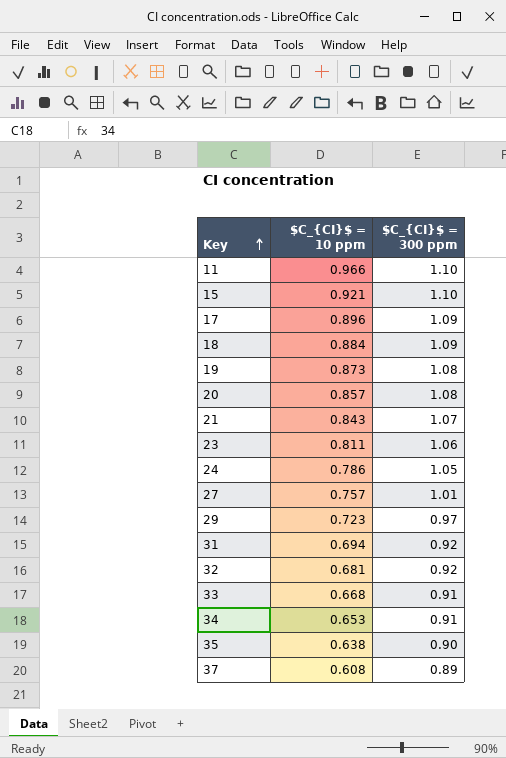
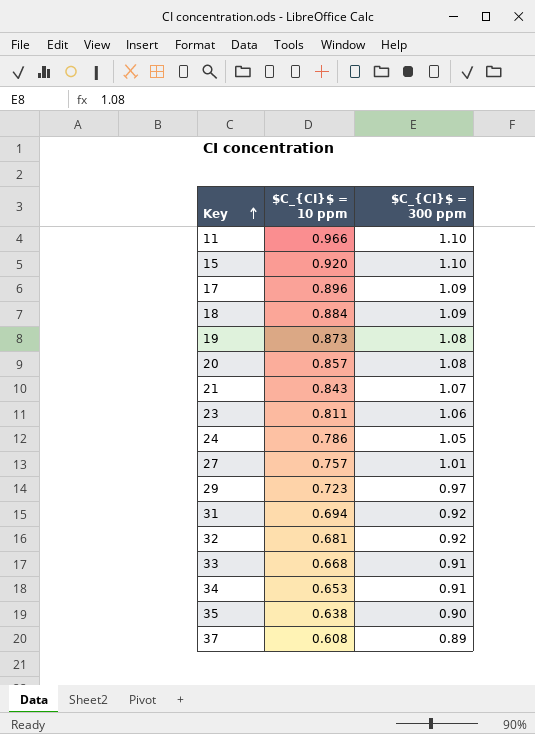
15 | $C_{CI}$ = 10 ppm: 0.921 -> 0.920

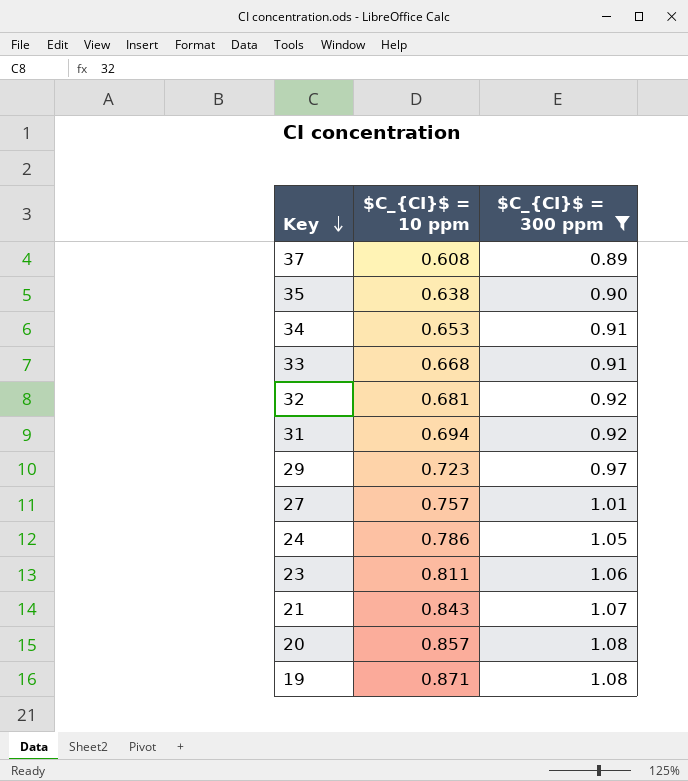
filter: none -> $C_{CI}$ = 300 ppm <= 1.08
row order: Key ascending -> Key descending
19 | $C_{CI}$ = 10 ppm: 0.873 -> 0.871

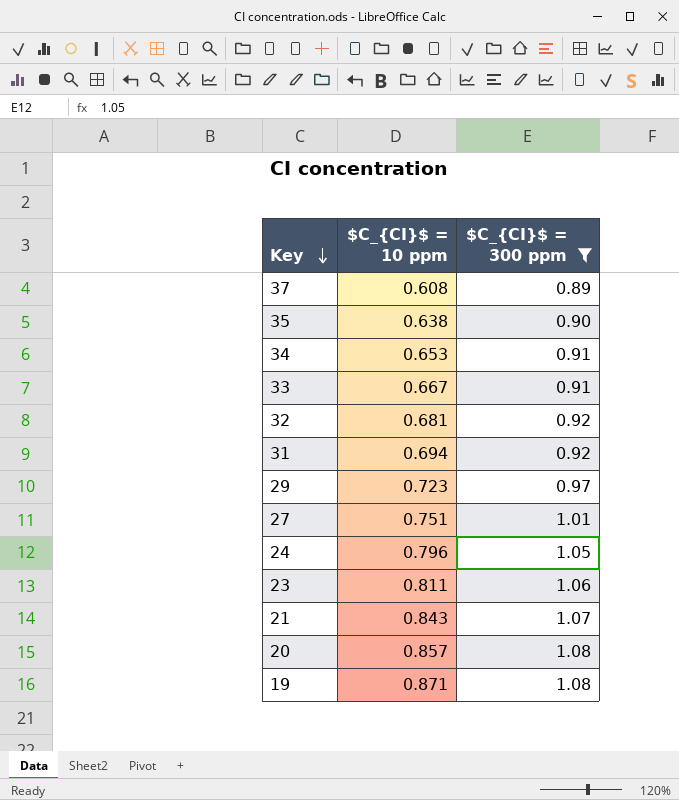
33 | $C_{CI}$ = 10 ppm: 0.668 -> 0.667
27 | $C_{CI}$ = 10 ppm: 0.757 -> 0.751
24 | $C_{CI}$ = 10 ppm: 0.786 -> 0.796

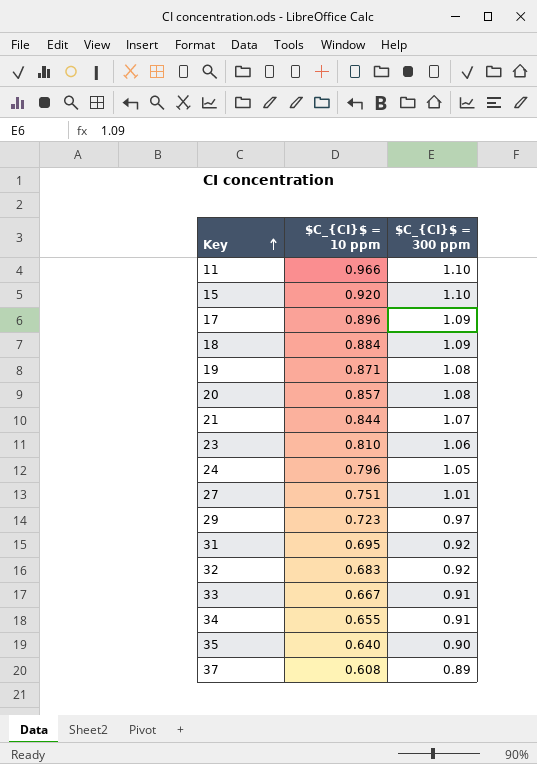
filter: $C_{CI}$ = 300 ppm <= 1.08 -> none
row order: Key descending -> Key ascending
21 | $C_{CI}$ = 10 ppm: 0.843 -> 0.844
23 | $C_{CI}$ = 10 ppm: 0.811 -> 0.810
31 | $C_{CI}$ = 10 ppm: 0.694 -> 0.695
32 | $C_{CI}$ = 10 ppm: 0.681 -> 0.683
34 | $C_{CI}$ = 10 ppm: 0.653 -> 0.655
35 | $C_{CI}$ = 10 ppm: 0.638 -> 0.640

